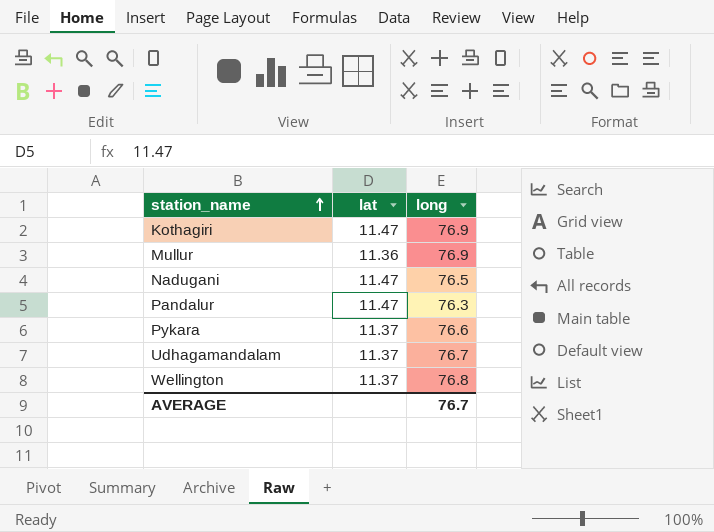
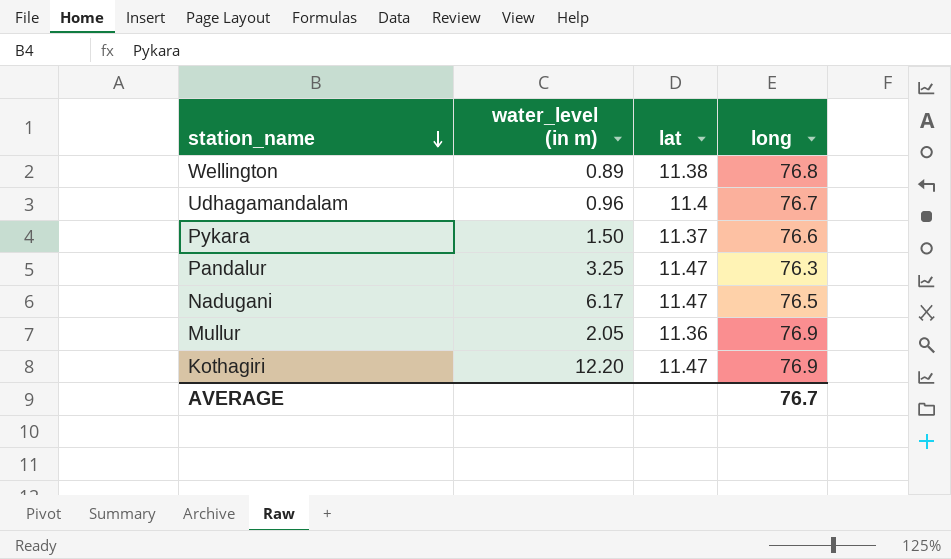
row order: station_name ascending -> station_name descending
column water_level (in m) | position: none -> 2
Wellington | lat: 11.37 -> 11.38
Udhagamandalam | lat: 11.37 -> 11.4

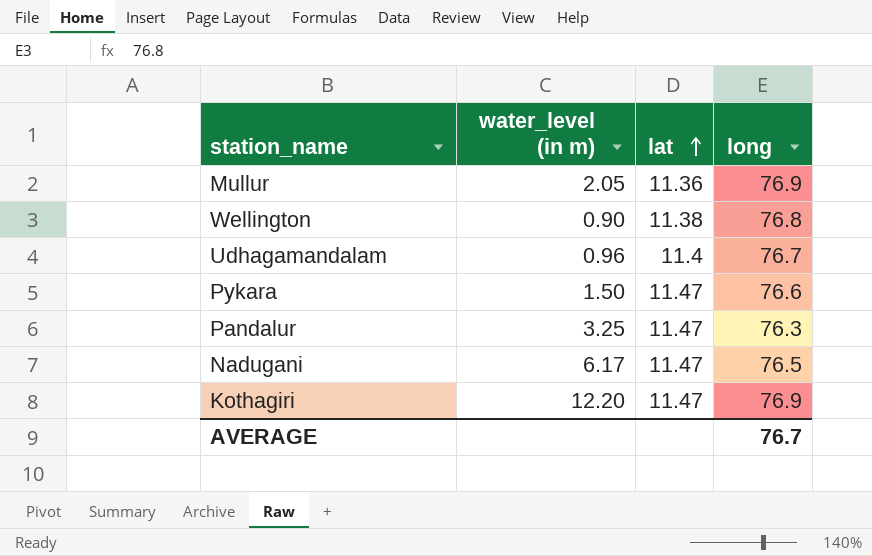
row order: station_name descending -> lat ascending
Wellington | water_level (in m): 0.89 -> 0.90
Pykara | lat: 11.37 -> 11.47

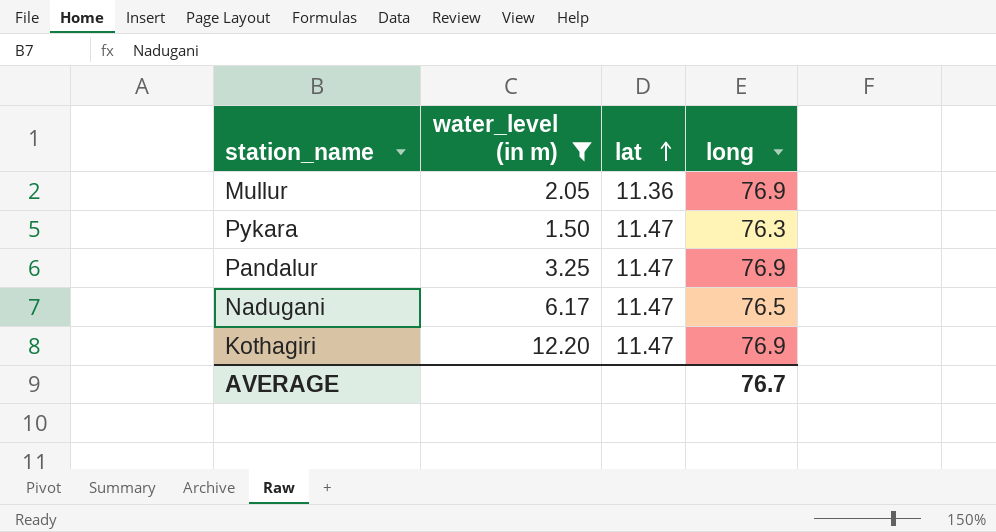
filter: none -> water_level (in m) >= 1.50
Pykara | long: 76.6 -> 76.3
Pandalur | long: 76.3 -> 76.9

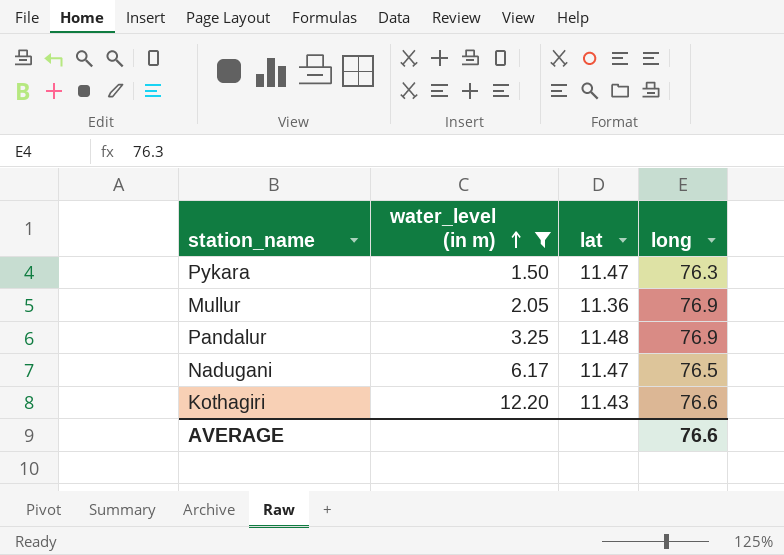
row order: lat ascending -> water_level (in m) ascending
Pandalur | lat: 11.47 -> 11.48
Kothagiri | lat: 11.47 -> 11.43
Kothagiri | long: 76.9 -> 76.6
AVERAGE | long: 76.7 -> 76.6

